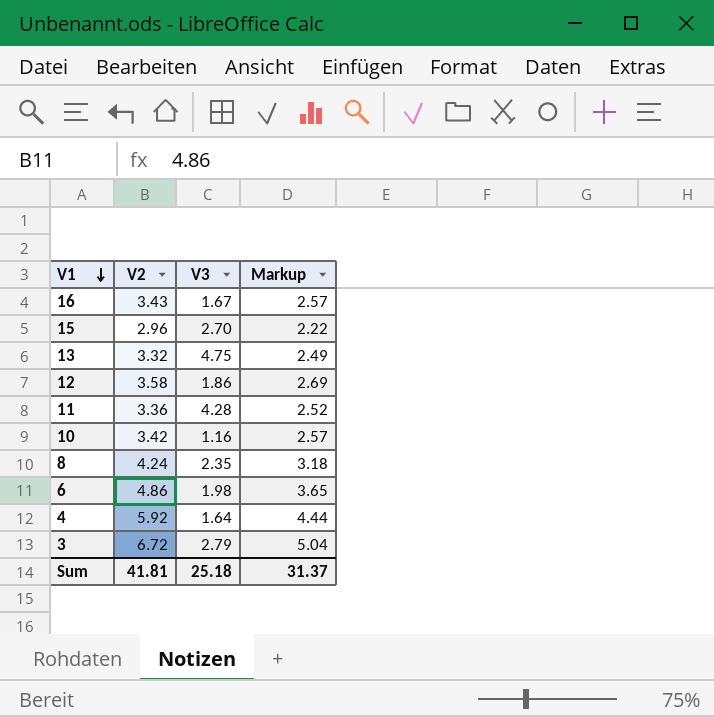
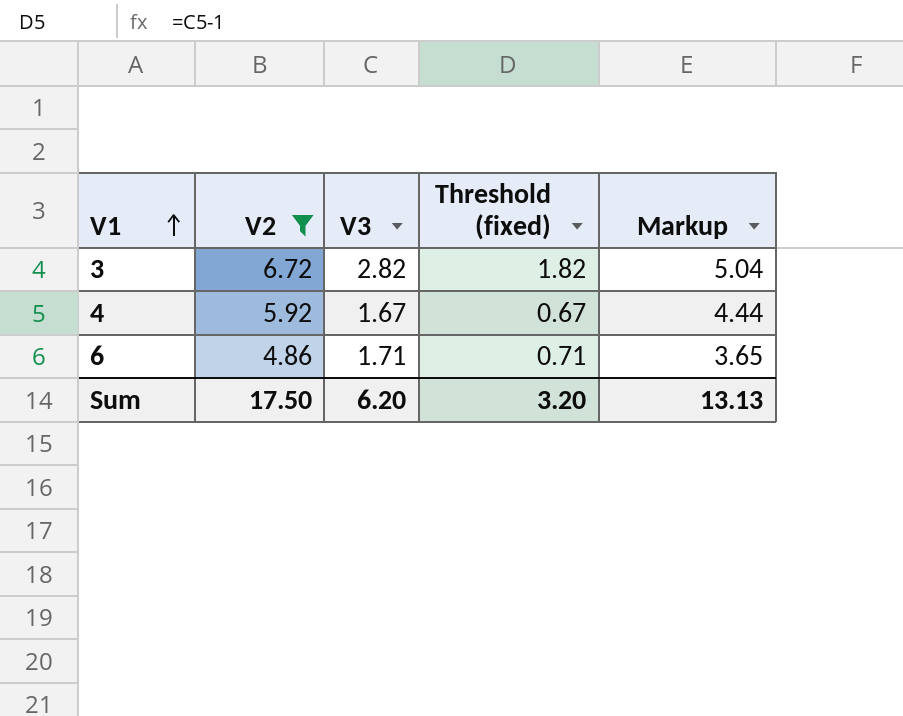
filter: none -> V2 >= 4.86
row order: V1 descending -> V1 ascending
column Threshold (fixed) | formula: none -> [V3] - 1
3 | V3: 2.79 -> 2.82
4 | V3: 1.64 -> 1.67
6 | V3: 1.98 -> 1.71
Sum | V2: 41.81 -> 17.50
Sum | V3: 25.18 -> 6.20
Sum | Markup: 31.37 -> 13.13

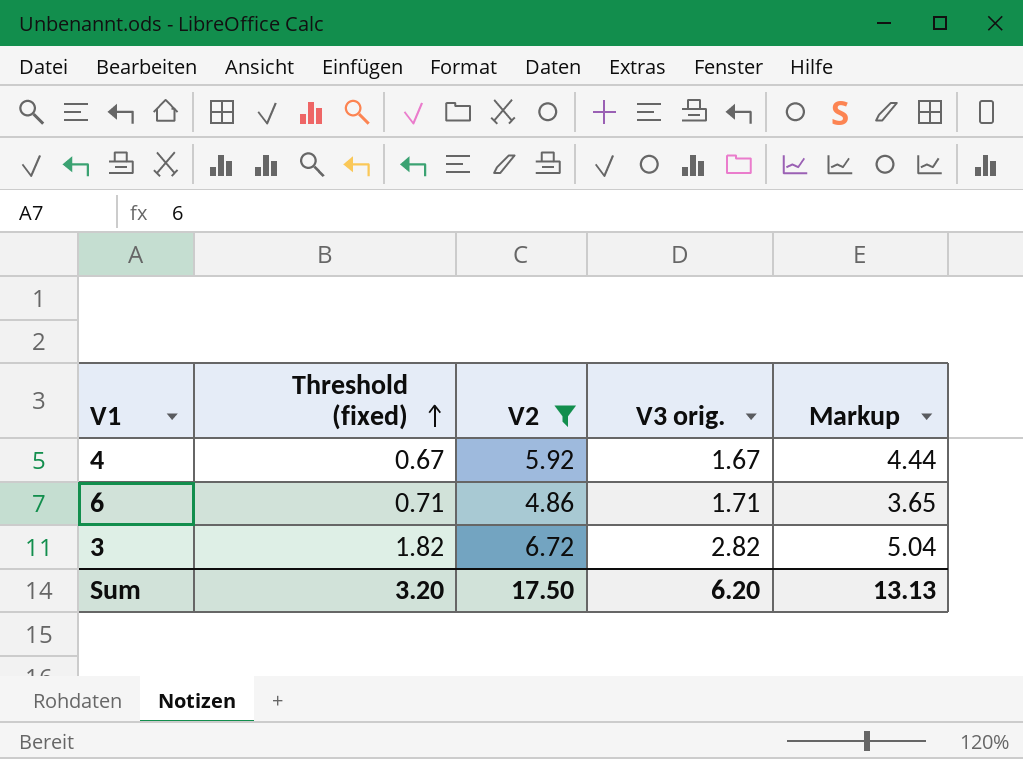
row order: V1 ascending -> Threshold (fixed) ascending
column Threshold (fixed) | position: 4 -> 2
column name: V3 -> V3 orig.

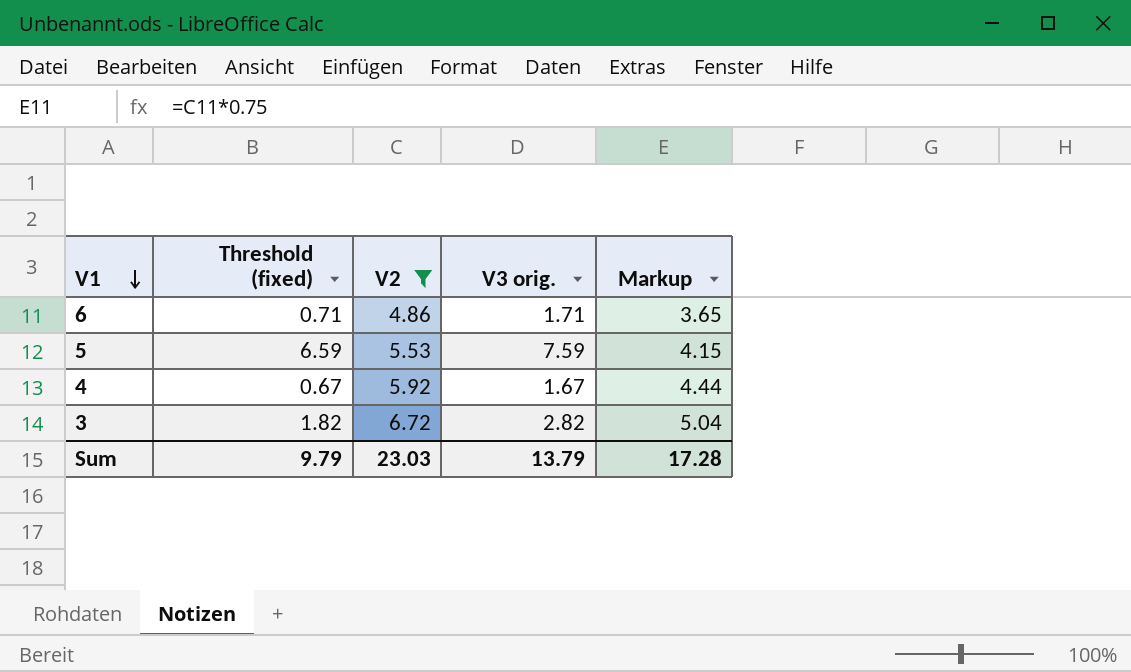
row order: Threshold (fixed) ascending -> V1 descending
row 5: none -> 6.59 | 5.53 | 7.59 | 4.15
Sum | Threshold (fixed): 3.20 -> 9.79
Sum | V2: 17.50 -> 23.03
Sum | V3 orig.: 6.20 -> 13.79
Sum | Markup: 13.13 -> 17.28

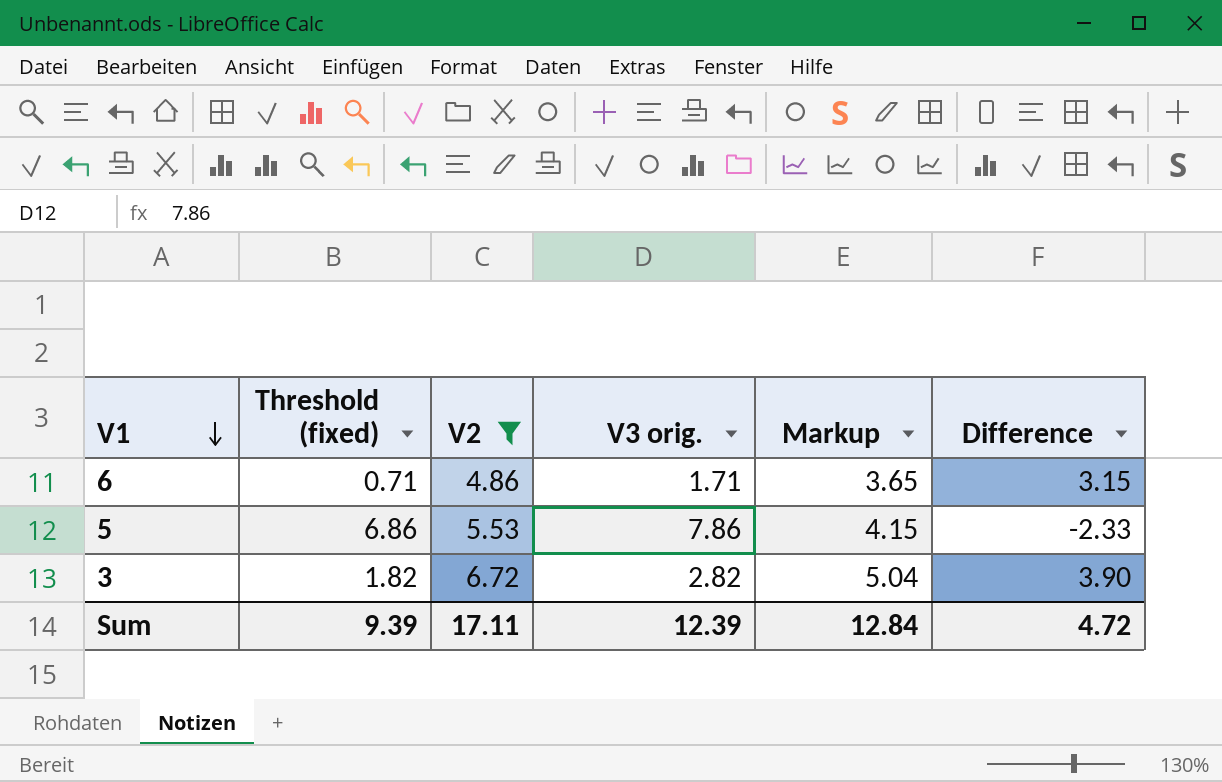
column Difference | formula: none -> [V2] - [V3 orig.]
row 4: 0.67 | 5.92 | 1.67 | 4.44 -> none
5 | Threshold (fixed): 6.59 -> 6.86
5 | V3 orig.: 7.59 -> 7.86
Sum | Threshold (fixed): 9.79 -> 9.39
Sum | V2: 23.03 -> 17.11
Sum | V3 orig.: 13.79 -> 12.39
Sum | Markup: 17.28 -> 12.84

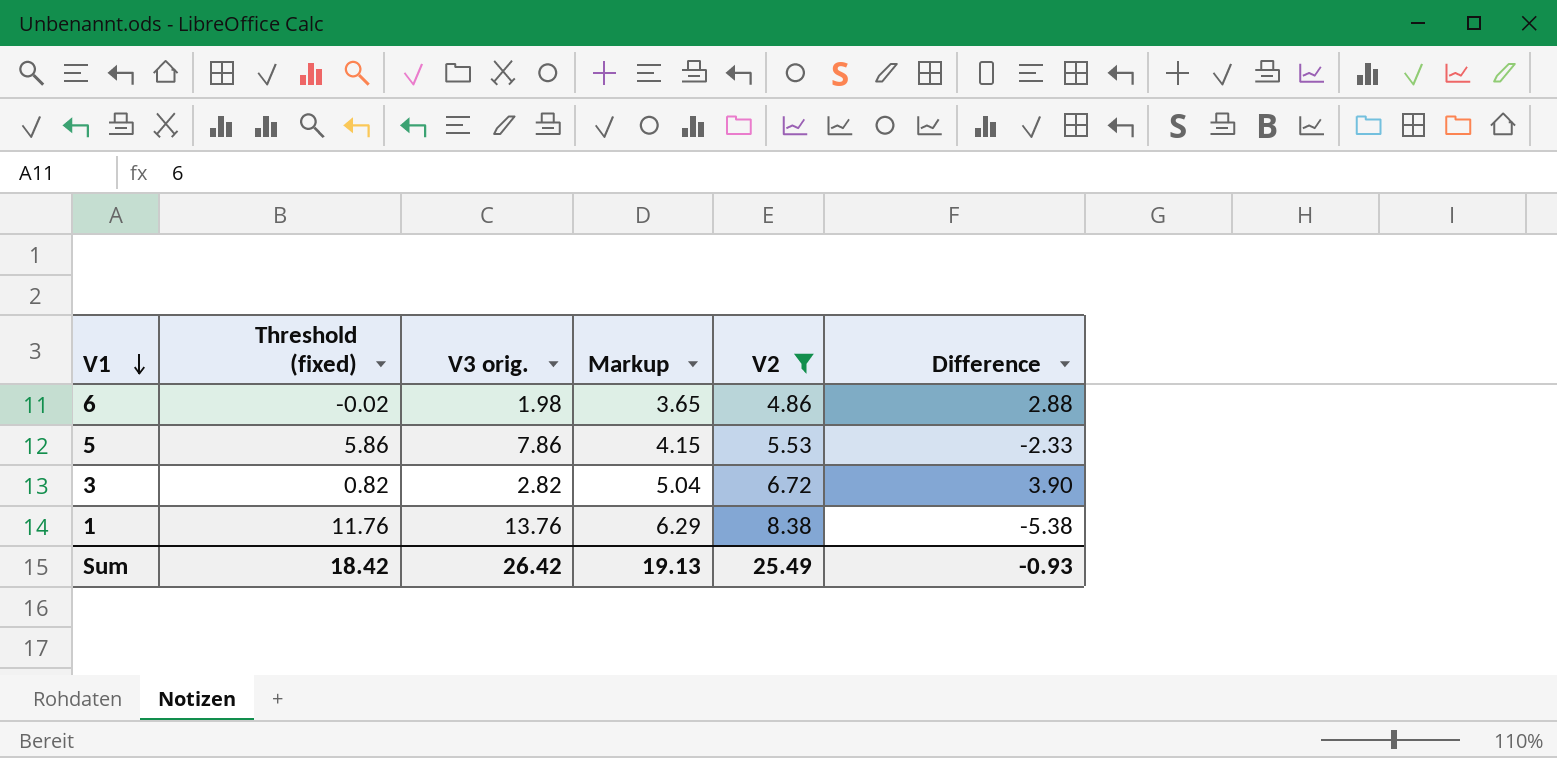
column Threshold (fixed) | formula: [V3 orig.] - 1 -> [V3 orig.] - 2
column V2 | position: 3 -> 5
6 | V3 orig.: 1.71 -> 1.98
6 | Difference: 3.15 -> 2.88
row 1: none -> 11.76 | 13.76 | 6.29 | 8.38 | -5.38
Sum | Threshold (fixed): 9.39 -> 18.42
Sum | V3 orig.: 12.39 -> 26.42
Sum | Markup: 12.84 -> 19.13
Sum | V2: 17.11 -> 25.49
Sum | Difference: 4.72 -> -0.93

